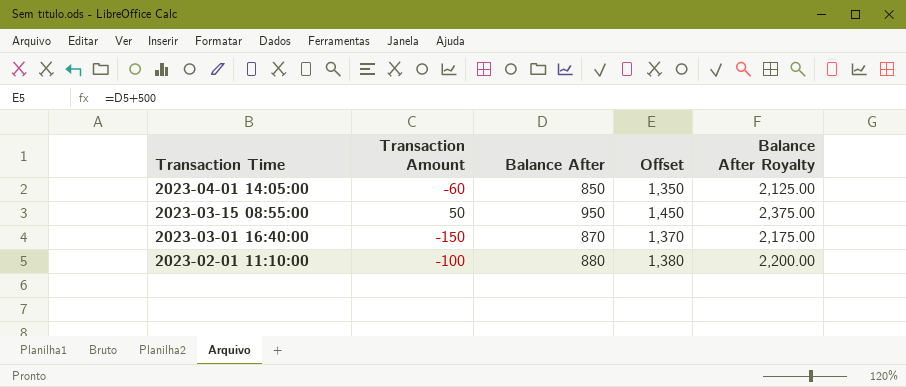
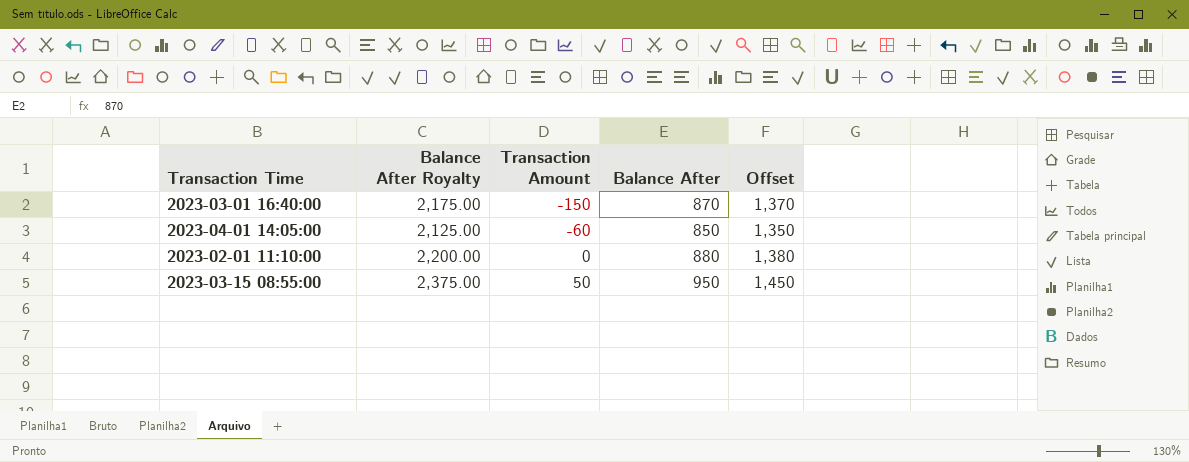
row order: Transaction Time descending -> Transaction Amount ascending
column Balance After Royalty | position: 5 -> 2
2023-02-01 11:10:00 | Transaction Amount: -100 -> 0

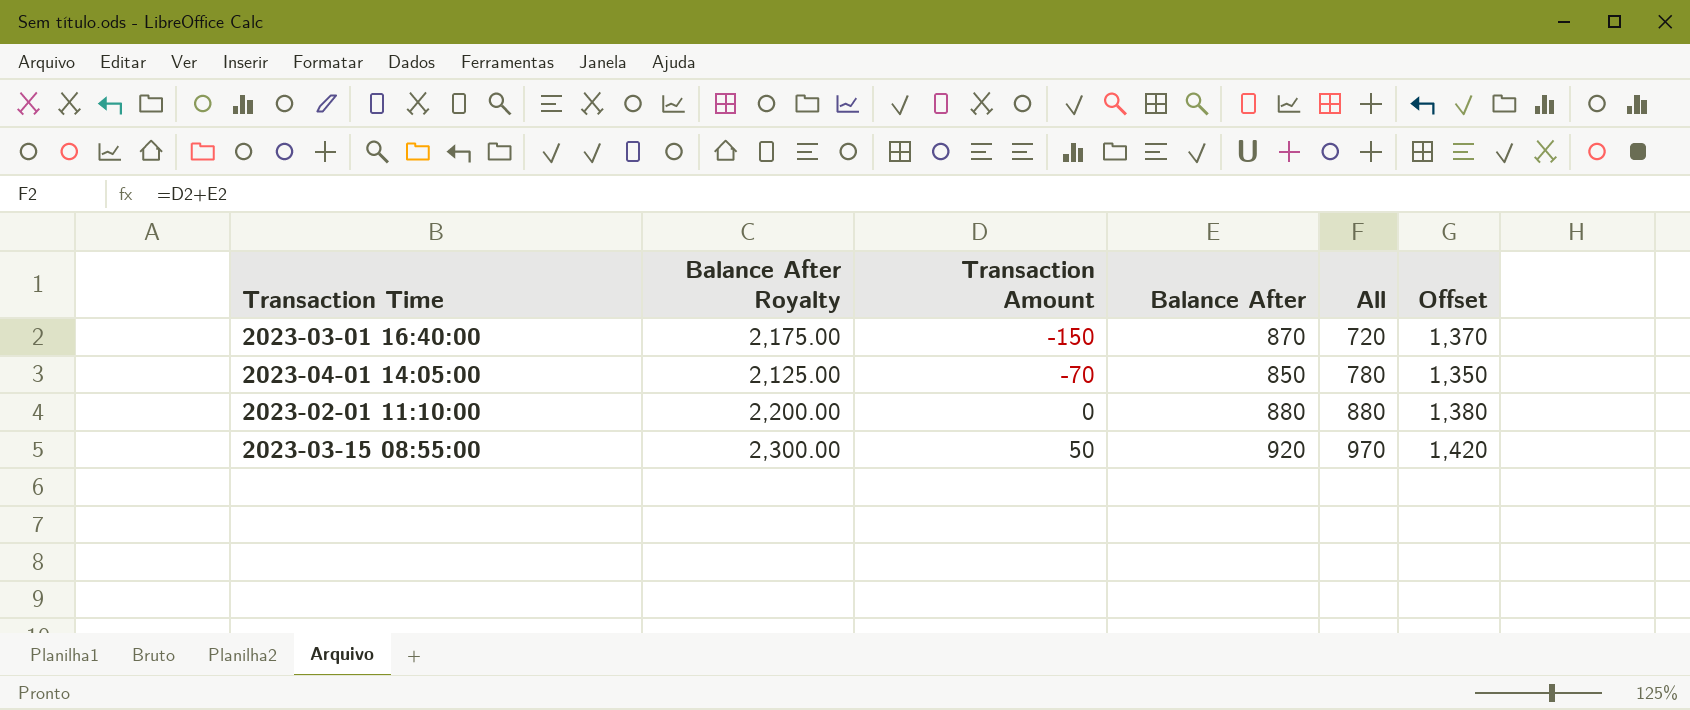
column All | formula: none -> [Transaction Amount] + [Balance After]
2023-04-01 14:05:00 | Transaction Amount: -60 -> -70
2023-03-15 08:55:00 | Balance After Royalty: 2,375.00 -> 2,300.00
2023-03-15 08:55:00 | Balance After: 950 -> 920
2023-03-15 08:55:00 | Offset: 1,450 -> 1,420

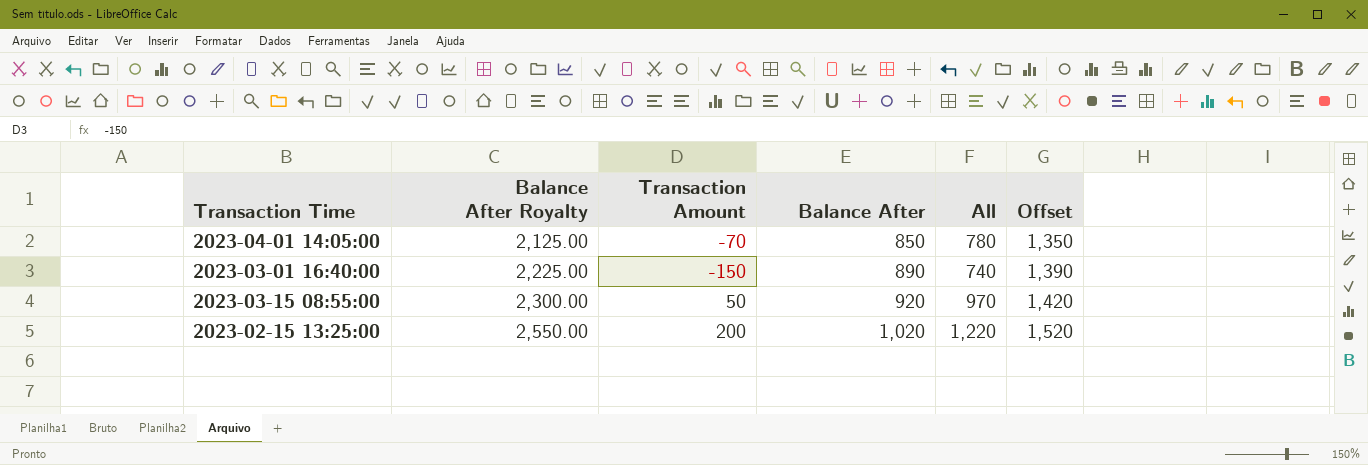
row order: Transaction Amount ascending -> Balance After Royalty ascending
row 2023-02-01 11:10:00: 2,200.00 | 0 | 880 | 880 | 1,380 -> none
2023-03-01 16:40:00 | Balance After Royalty: 2,175.00 -> 2,225.00
2023-03-01 16:40:00 | Balance After: 870 -> 890
2023-03-01 16:40:00 | All: 720 -> 740
2023-03-01 16:40:00 | Offset: 1,370 -> 1,390
row 2023-02-15 13:25:00: none -> 2,550.00 | 200 | 1,020 | 1,220 | 1,520

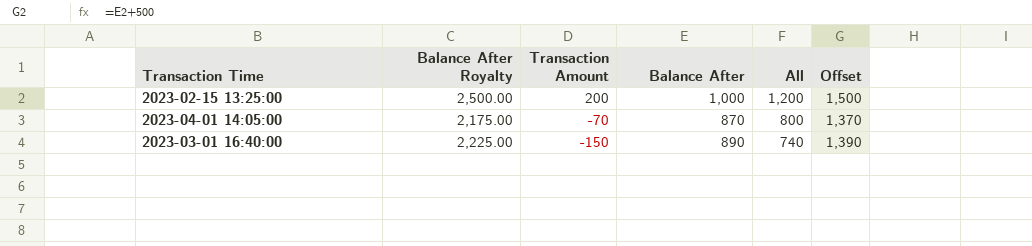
row order: Balance After Royalty ascending -> Transaction Amount descending
row 2023-03-15 08:55:00: 2,300.00 | 50 | 920 | 970 | 1,420 -> none
2023-02-15 13:25:00 | Balance After Royalty: 2,550.00 -> 2,500.00
2023-02-15 13:25:00 | Balance After: 1,020 -> 1,000
2023-02-15 13:25:00 | All: 1,220 -> 1,200
2023-02-15 13:25:00 | Offset: 1,520 -> 1,500
2023-04-01 14:05:00 | Balance After Royalty: 2,125.00 -> 2,175.00
2023-04-01 14:05:00 | Balance After: 850 -> 870
2023-04-01 14:05:00 | All: 780 -> 800
2023-04-01 14:05:00 | Offset: 1,350 -> 1,370

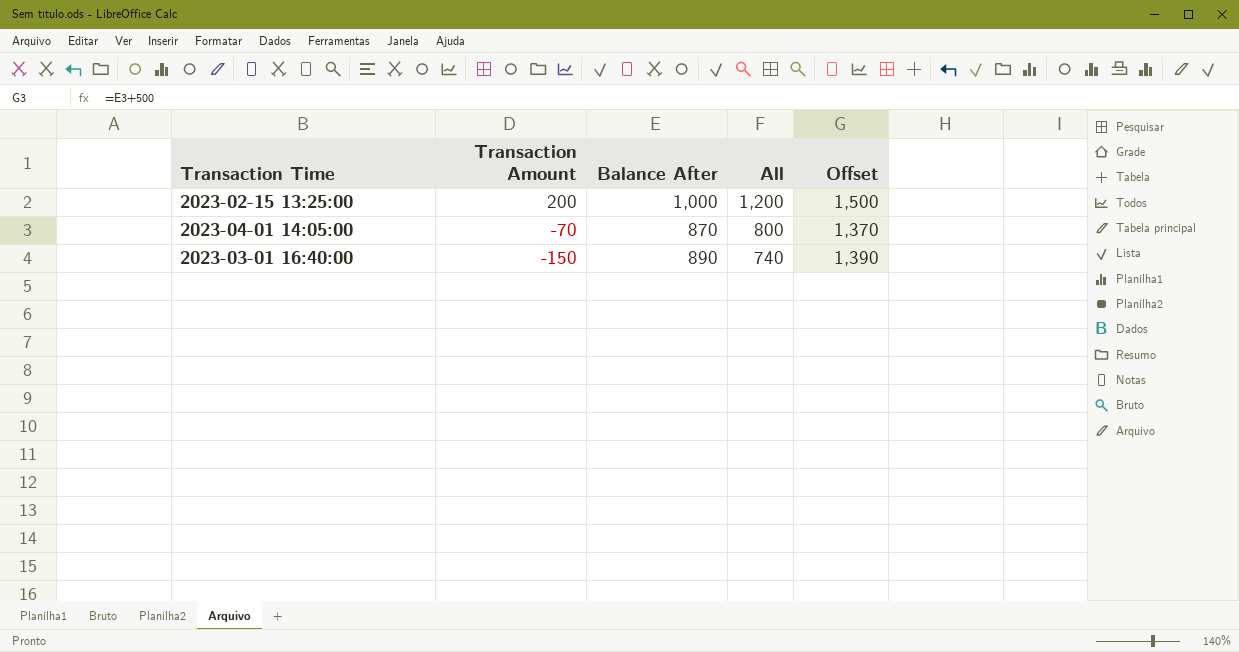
column Balance After Royalty | formula: [Balance After] * 2.5 -> none

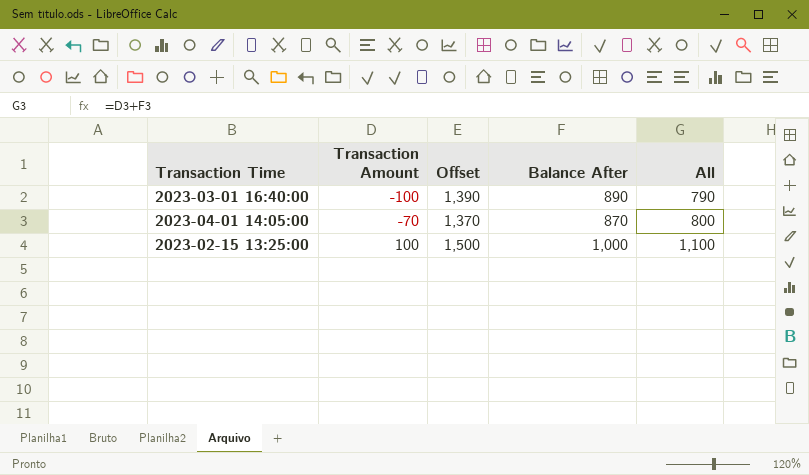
row order: Transaction Amount descending -> Transaction Amount ascending
column Offset | position: 5 -> 3
2023-03-01 16:40:00 | Transaction Amount: -150 -> -100
2023-03-01 16:40:00 | All: 740 -> 790
2023-02-15 13:25:00 | Transaction Amount: 200 -> 100
2023-02-15 13:25:00 | All: 1,200 -> 1,100

